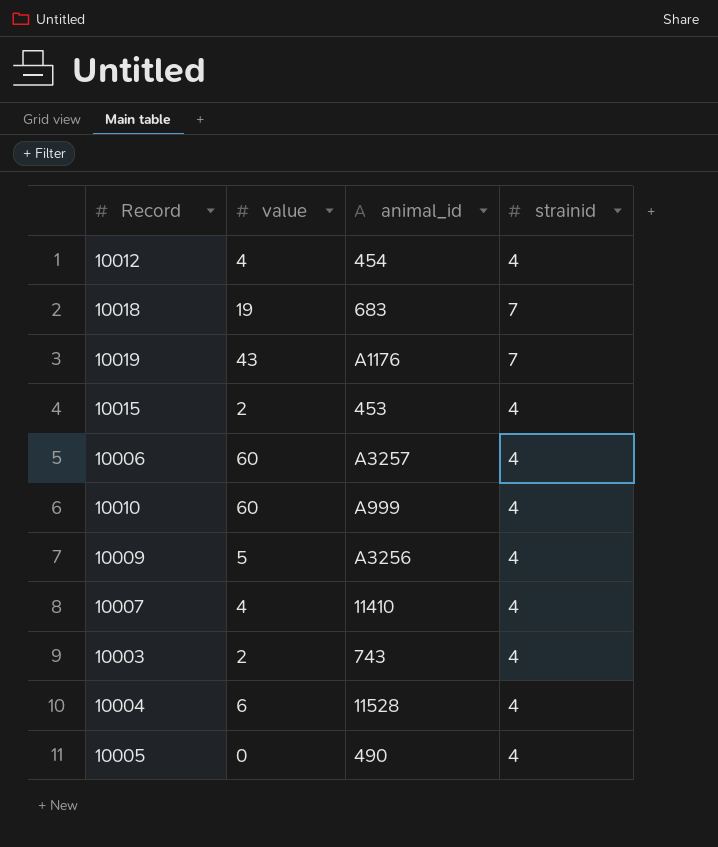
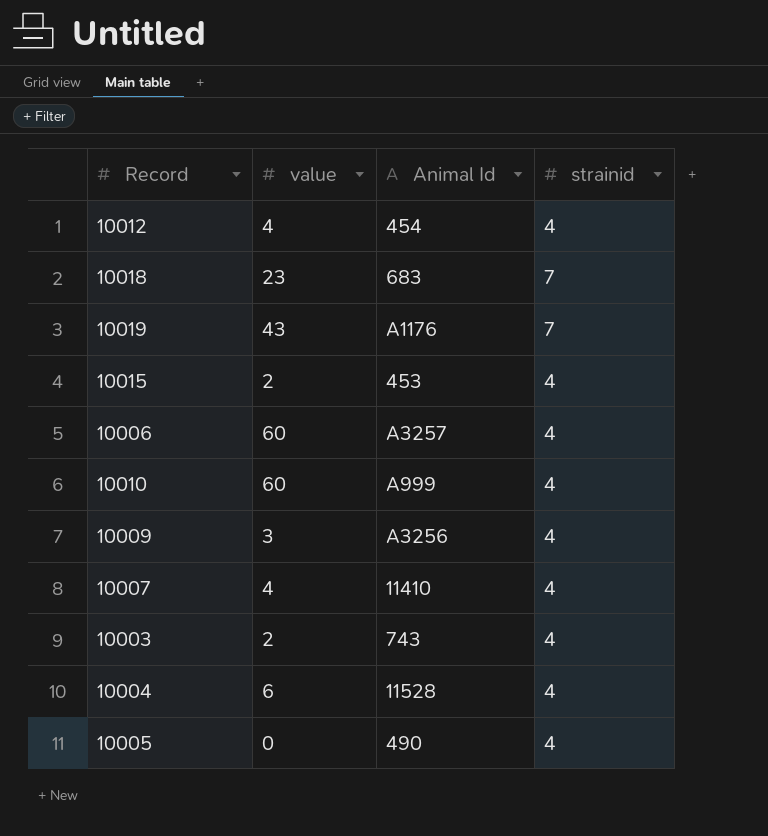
column name: animal_id -> Animal Id
10018 | value: 19 -> 23
10009 | value: 5 -> 3

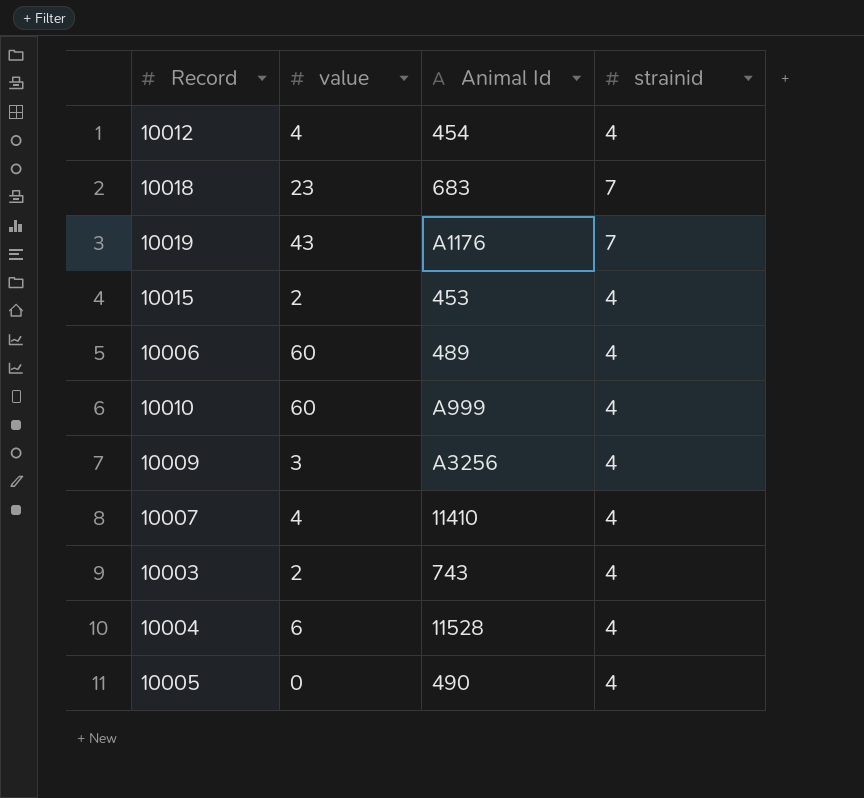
10006 | Animal Id: A3257 -> 489

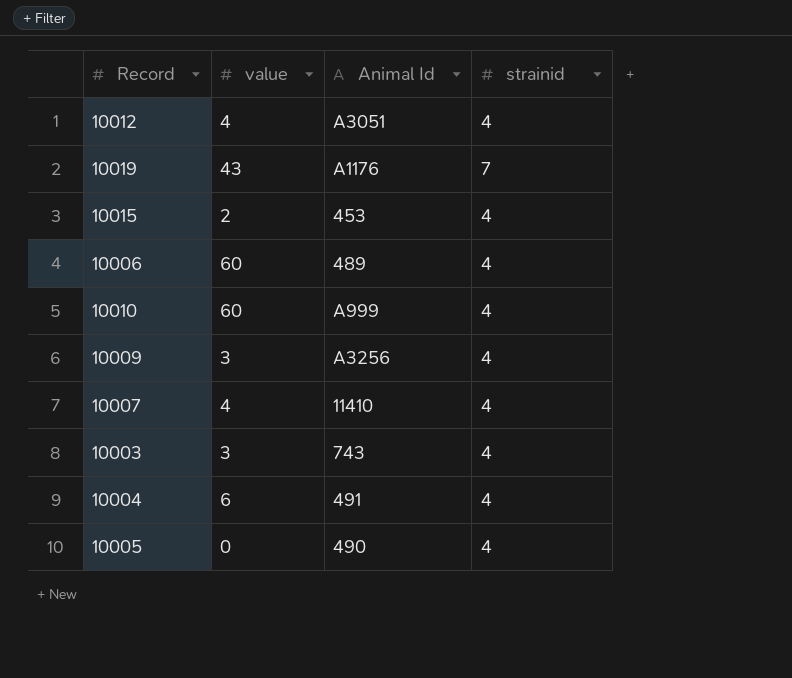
row 10018: 23 | 683 | 7 -> none
10012 | Animal Id: 454 -> A3051
10003 | value: 2 -> 3
10004 | Animal Id: 11528 -> 491

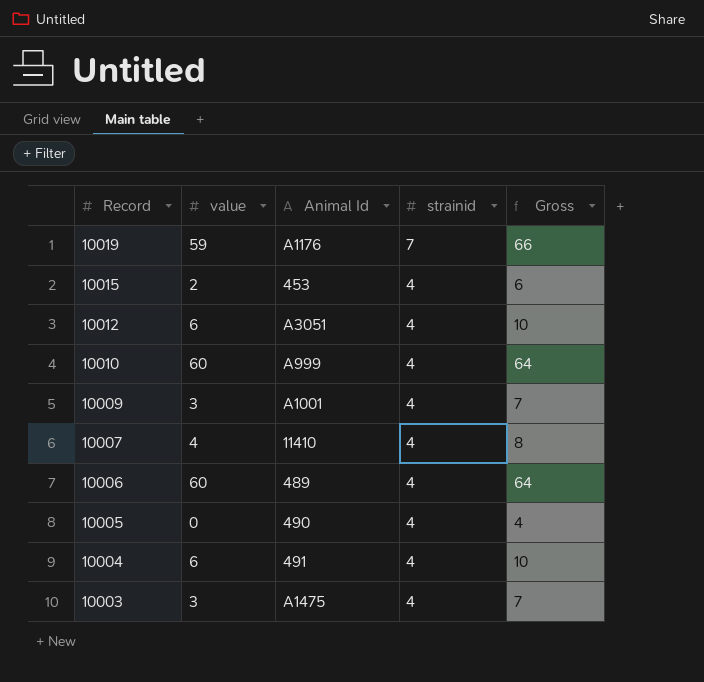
row order: none -> Record descending
column Gross | formula: none -> [value] + [strainid]
10019 | value: 43 -> 59
10012 | value: 4 -> 6
10009 | Animal Id: A3256 -> A1001
10003 | Animal Id: 743 -> A1475

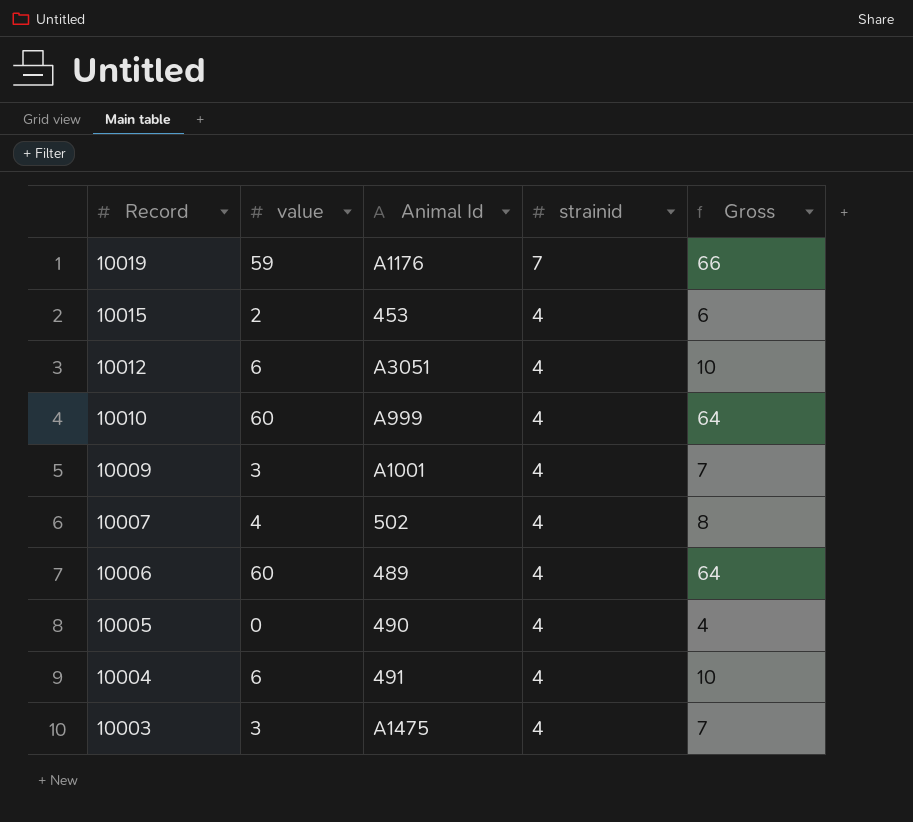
10007 | Animal Id: 11410 -> 502

